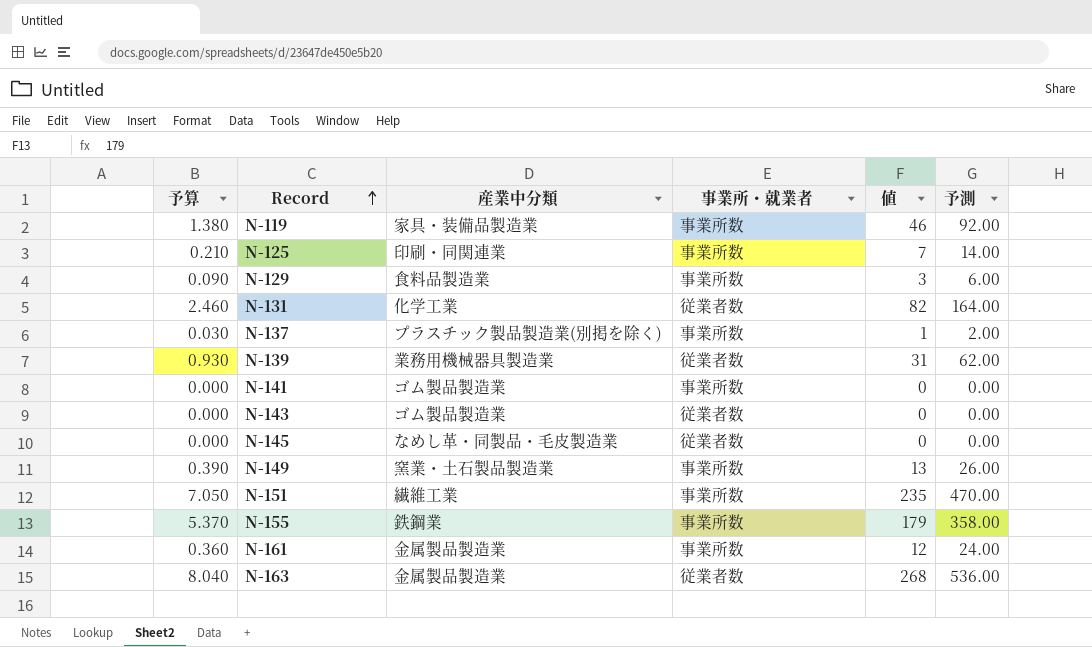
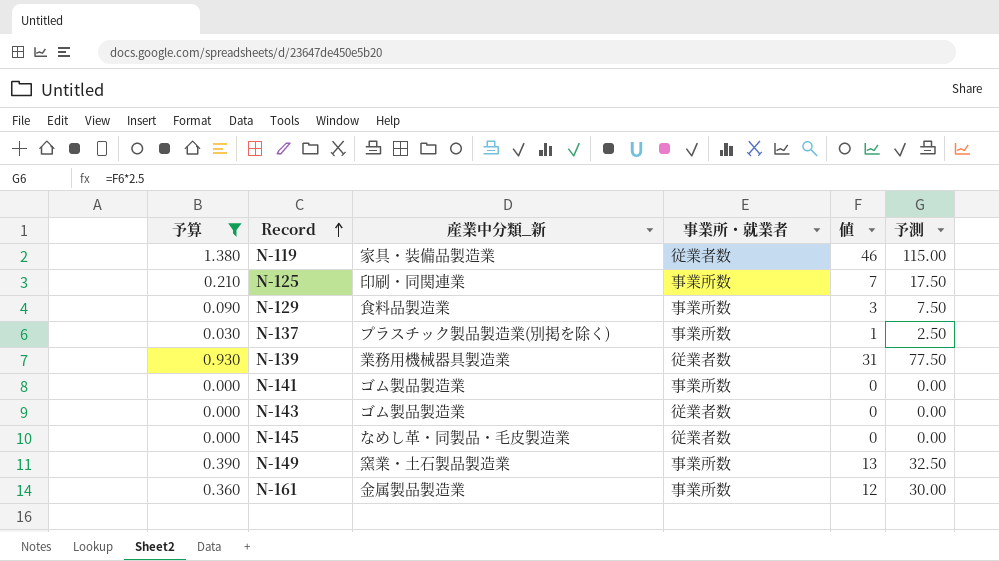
filter: none -> 予算 <= 1.380
column name: 産業中分類 -> 産業中分類_新
column 予測 | formula: [値] * 2 -> [値] * 2.5
N-119 | 事業所・就業者: 事業所数 -> 従業者数

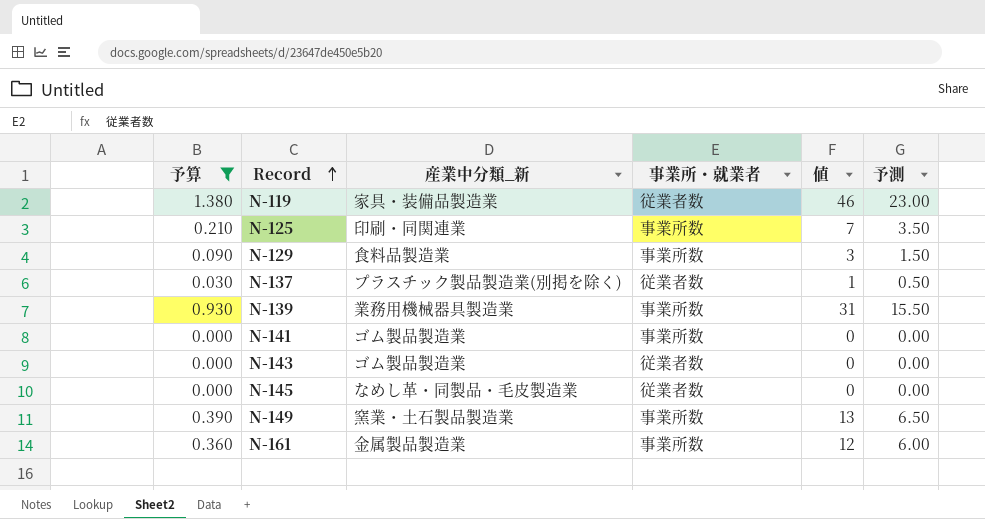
column 予測 | formula: [値] * 2.5 -> [値] * 0.5
N-137 | 事業所・就業者: 事業所数 -> 従業者数
N-139 | 事業所・就業者: 従業者数 -> 事業所数

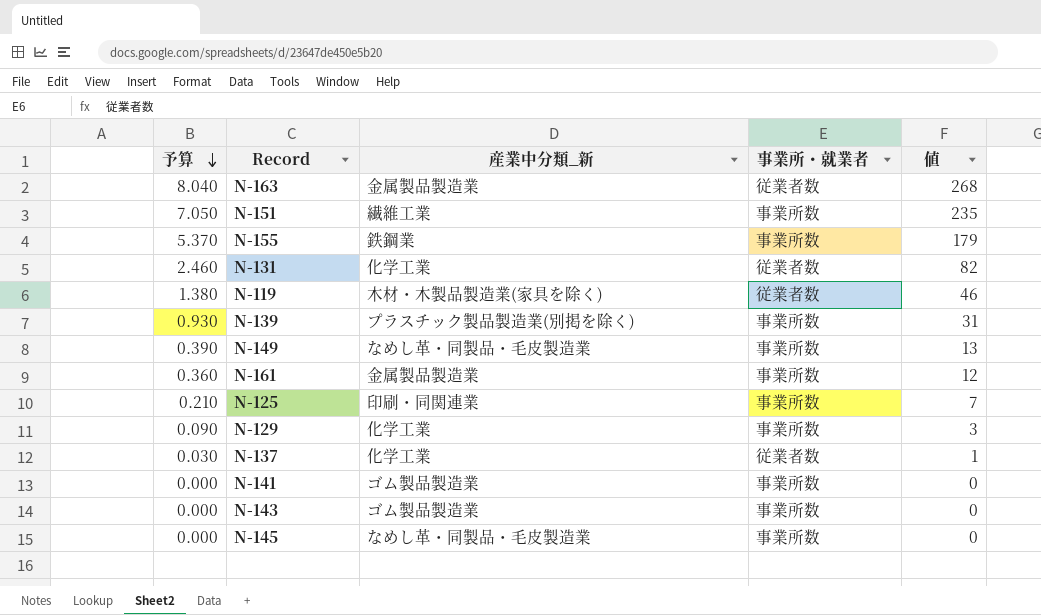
filter: 予算 <= 1.380 -> none
row order: Record ascending -> 予算 descending
column 予測 | formula: [値] * 0.5 -> none
N-119 | 産業中分類_新: 家具・装備品製造業 -> 木材・木製品製造業(家具を除く)
N-139 | 産業中分類_新: 業務用機械器具製造業 -> プラスチック製品製造業(別掲を除く)
N-149 | 産業中分類_新: 窯業・土石製品製造業 -> なめし革・同製品・毛皮製造業
N-129 | 産業中分類_新: 食料品製造業 -> 化学工業
N-137 | 産業中分類_新: プラスチック製品製造業(別掲を除く) -> 化学工業
N-143 | 事業所・就業者: 従業者数 -> 事業所数
N-145 | 事業所・就業者: 従業者数 -> 事業所数

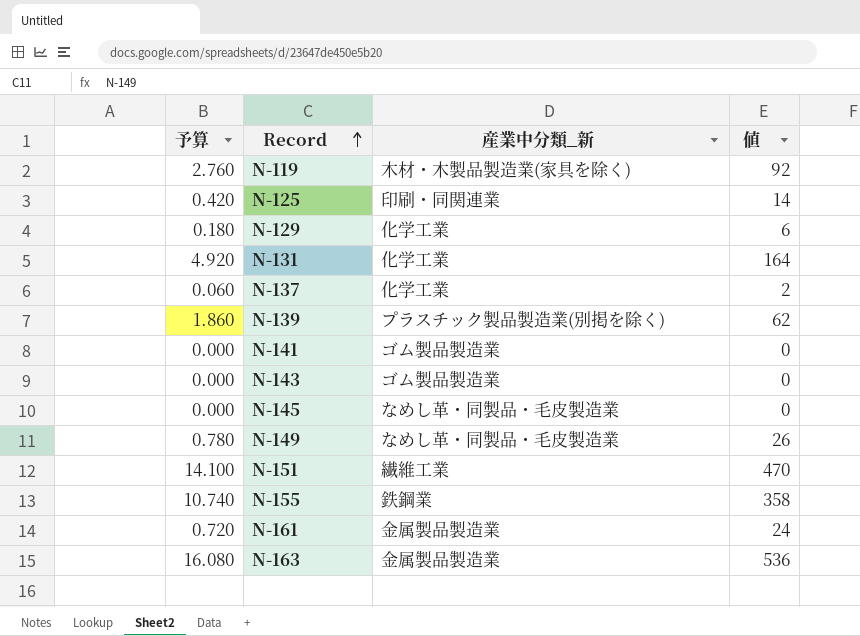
row order: 予算 descending -> Record ascending
column 事業所・就業者 | position: 4 -> none
N-119 | 予算: 1.380 -> 2.760
N-119 | 値: 46 -> 92
N-125 | 予算: 0.210 -> 0.420
N-125 | 値: 7 -> 14
N-129 | 予算: 0.090 -> 0.180
N-129 | 値: 3 -> 6
N-131 | 予算: 2.460 -> 4.920
N-131 | 値: 82 -> 164
N-137 | 予算: 0.030 -> 0.060
N-137 | 値: 1 -> 2
N-139 | 予算: 0.930 -> 1.860
N-139 | 値: 31 -> 62
N-149 | 予算: 0.390 -> 0.780
N-149 | 値: 13 -> 26
N-151 | 予算: 7.050 -> 14.100
N-151 | 値: 235 -> 470
N-155 | 予算: 5.370 -> 10.740
N-155 | 値: 179 -> 358
N-161 | 予算: 0.360 -> 0.720
N-161 | 値: 12 -> 24
N-163 | 予算: 8.040 -> 16.080
N-163 | 値: 268 -> 536

